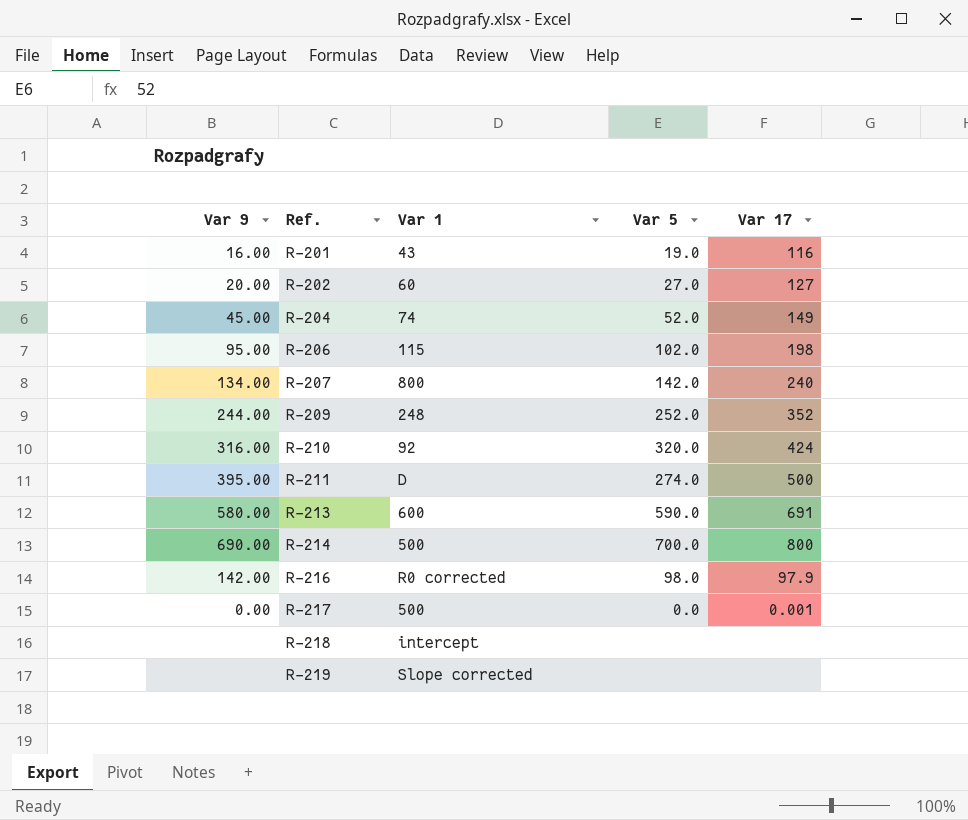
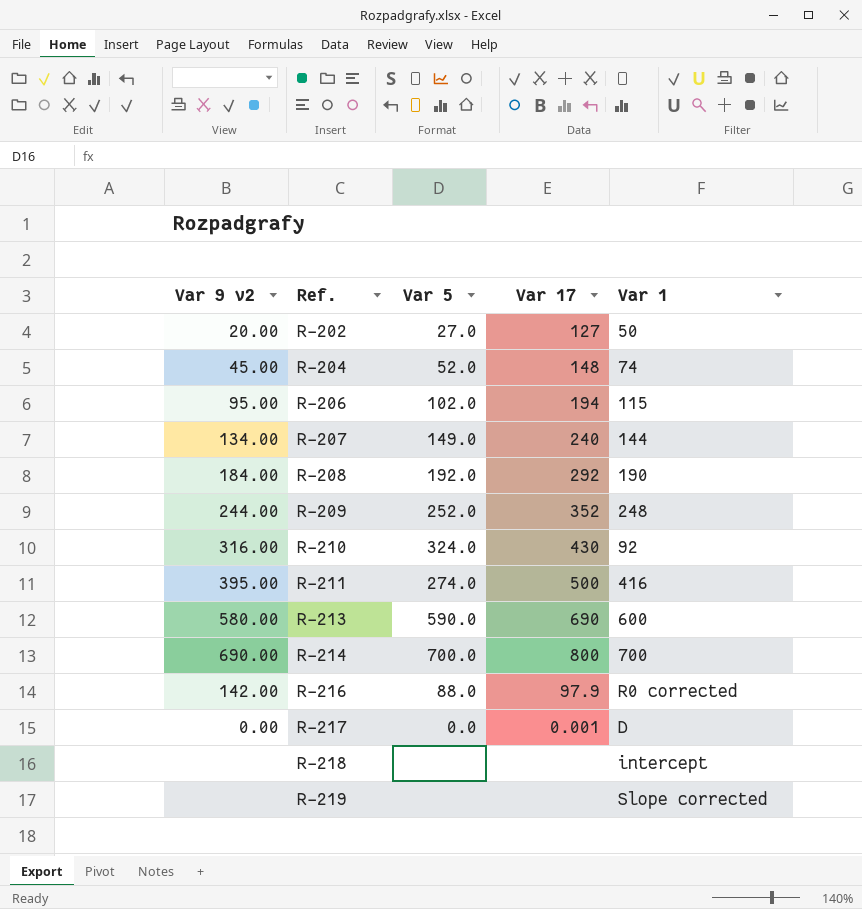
column name: Var 9 -> Var 9 v2
column Var 1 | position: 3 -> 5
row R-201: 16.00 | 43 | 19.0 | 116 -> none
R-202 | Var 1: 60 -> 50
R-204 | Var 17: 149 -> 148
R-206 | Var 17: 198 -> 194
R-207 | Var 5: 142.0 -> 149.0
R-207 | Var 1: 800 -> 144
row R-208: none -> 184.00 | 192.0 | 292 | 190
R-210 | Var 5: 320.0 -> 324.0
R-210 | Var 17: 424 -> 430
R-211 | Var 1: D -> 416
R-213 | Var 17: 691 -> 690
R-214 | Var 1: 500 -> 700
R-216 | Var 5: 98.0 -> 88.0
R-217 | Var 1: 500 -> D

